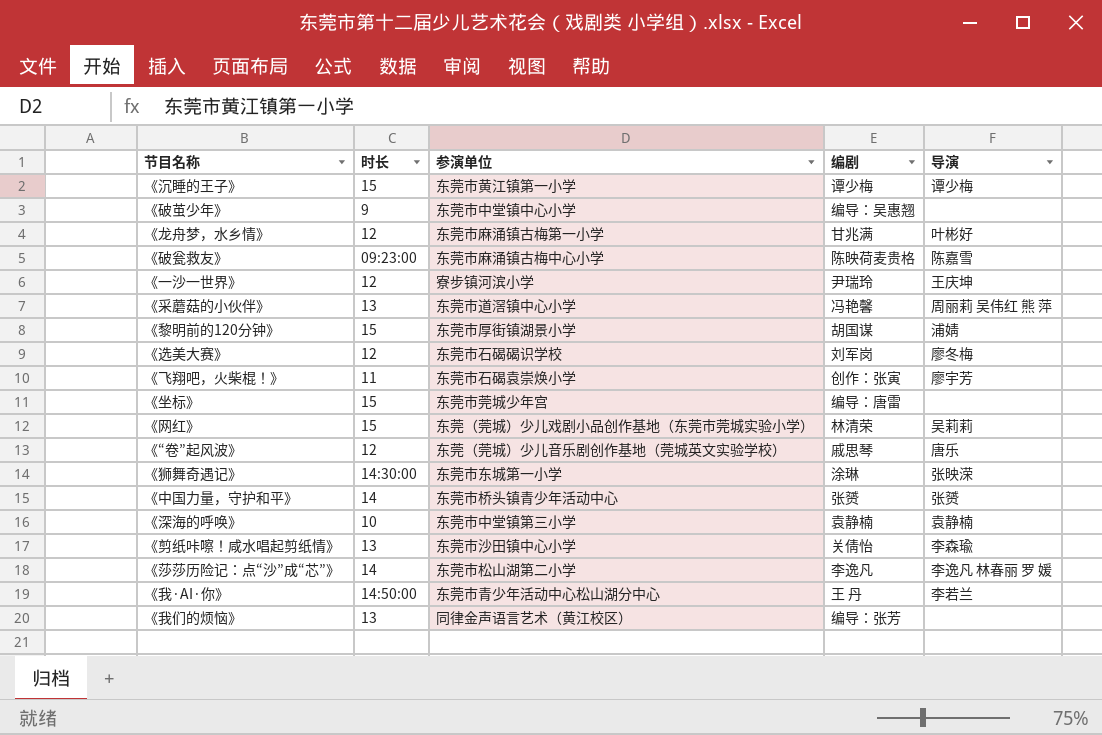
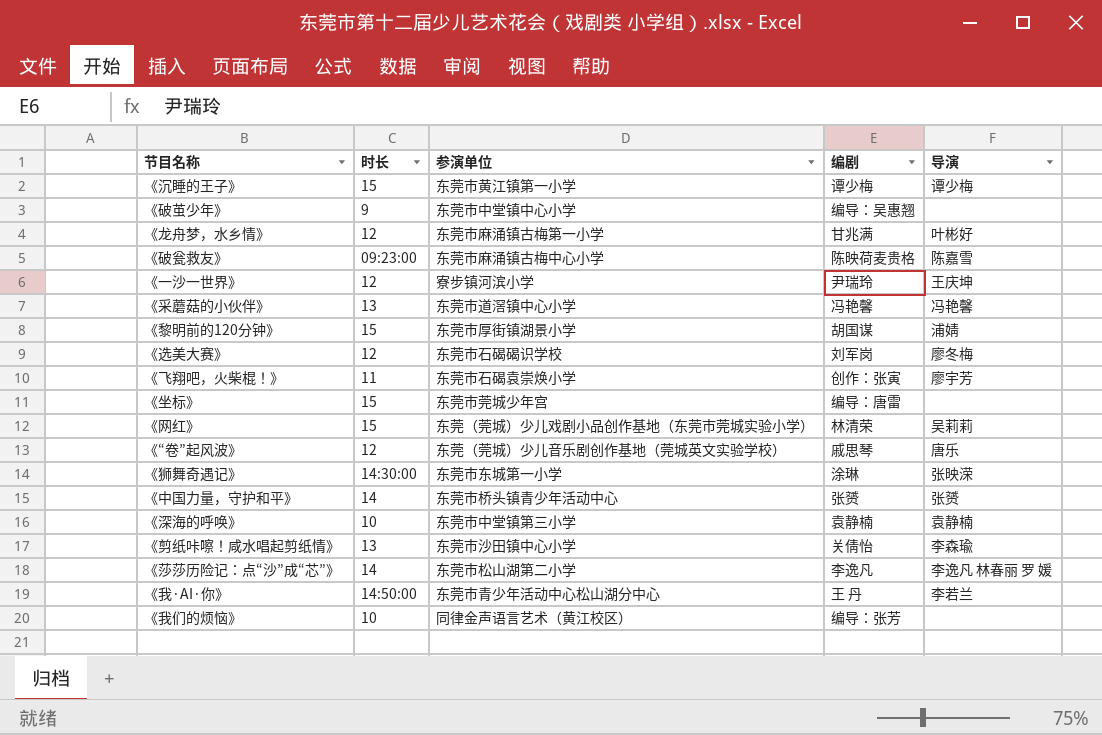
《采蘑菇的小伙伴》 | 导演: 周丽莉 吴伟红 熊 萍 -> 冯艳馨
《我们的烦恼》 | 时长: 13 -> 10

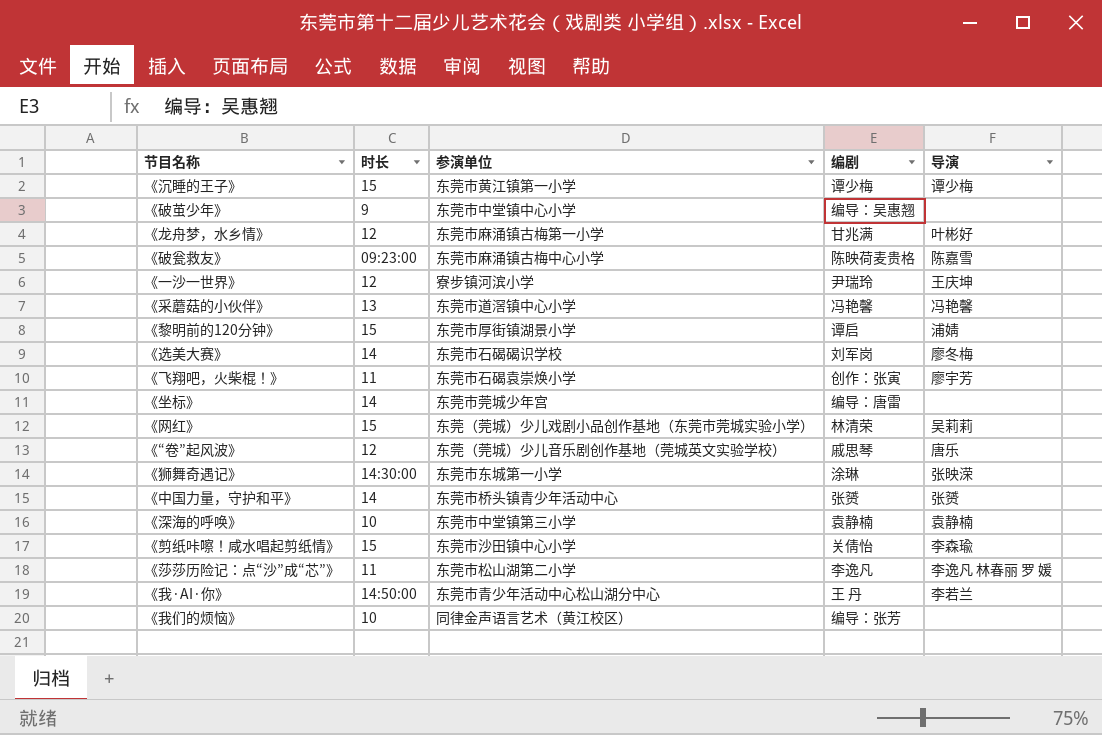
《黎明前的120分钟》 | 编剧: 胡国谋 -> 谭启
《选美大赛》 | 时长: 12 -> 14
《坐标》 | 时长: 15 -> 14
《剪纸咔嚓！咸水唱起剪纸情》 | 时长: 13 -> 15
《莎莎历险记：点“沙”成“芯”》 | 时长: 14 -> 11

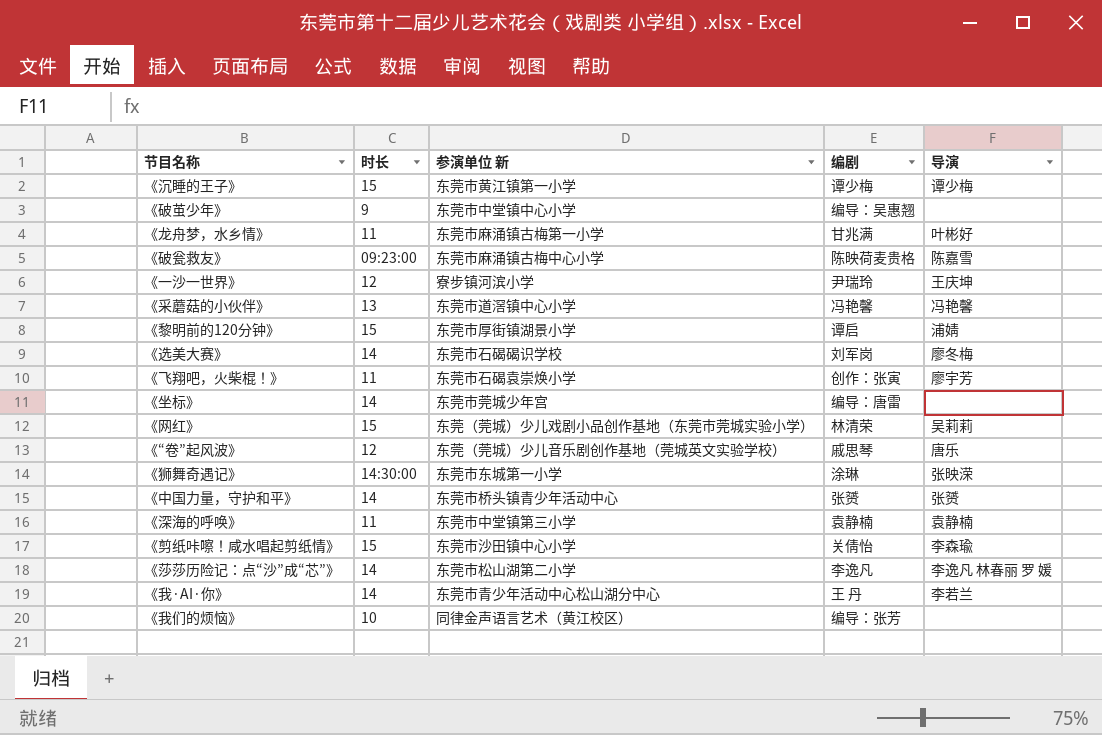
column name: 参演单位 -> 参演单位 新
《龙舟梦，水乡情》 | 时长: 12 -> 11
《深海的呼唤》 | 时长: 10 -> 11
《莎莎历险记：点“沙”成“芯”》 | 时长: 11 -> 14
《我·AI·你》 | 时长: 14:50:00 -> 14

